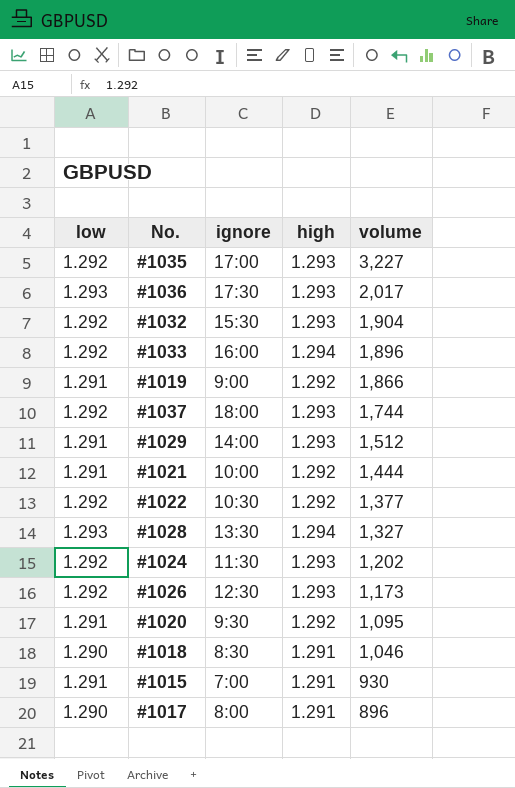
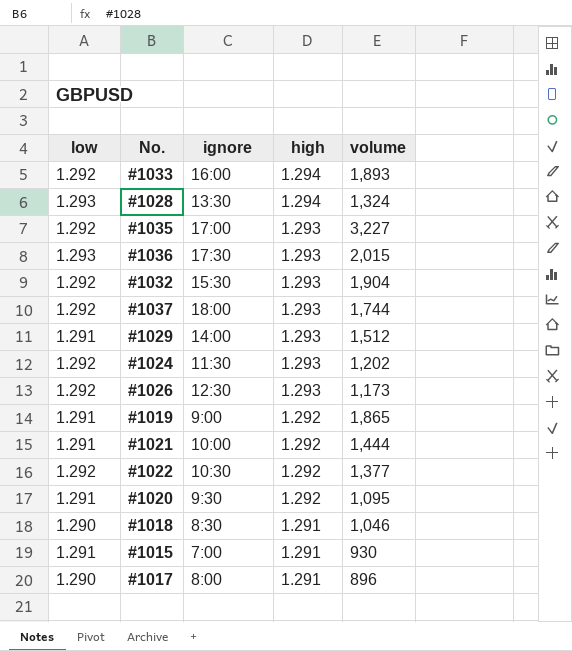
row order: volume descending -> high descending
#1033 | volume: 1,896 -> 1,893
#1028 | volume: 1,327 -> 1,324
#1036 | volume: 2,017 -> 2,015
#1019 | volume: 1,866 -> 1,865

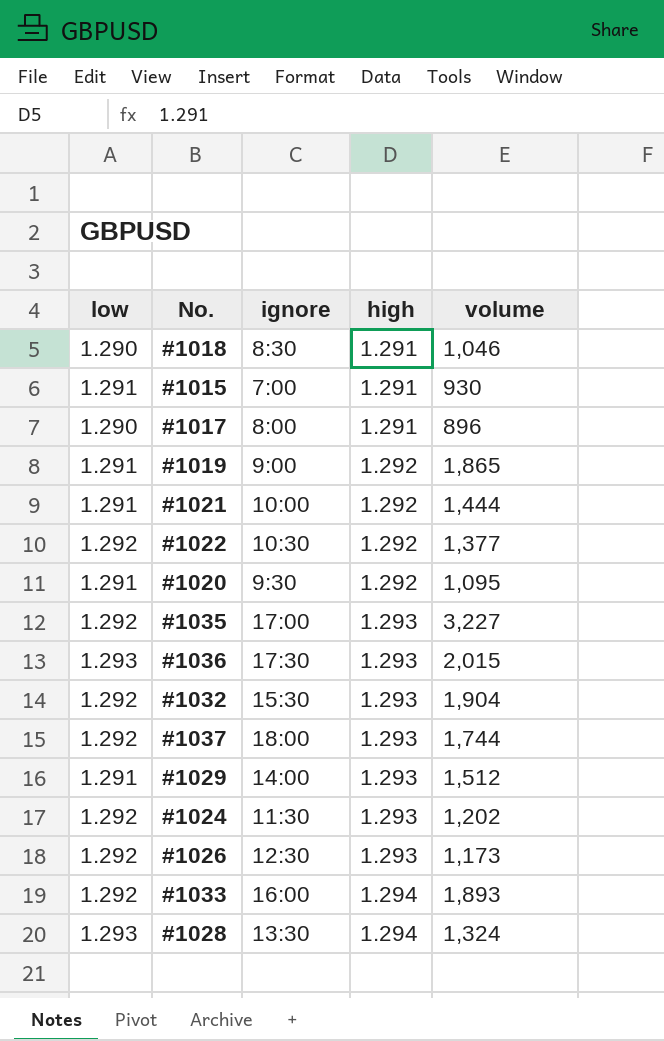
row order: high descending -> high ascending

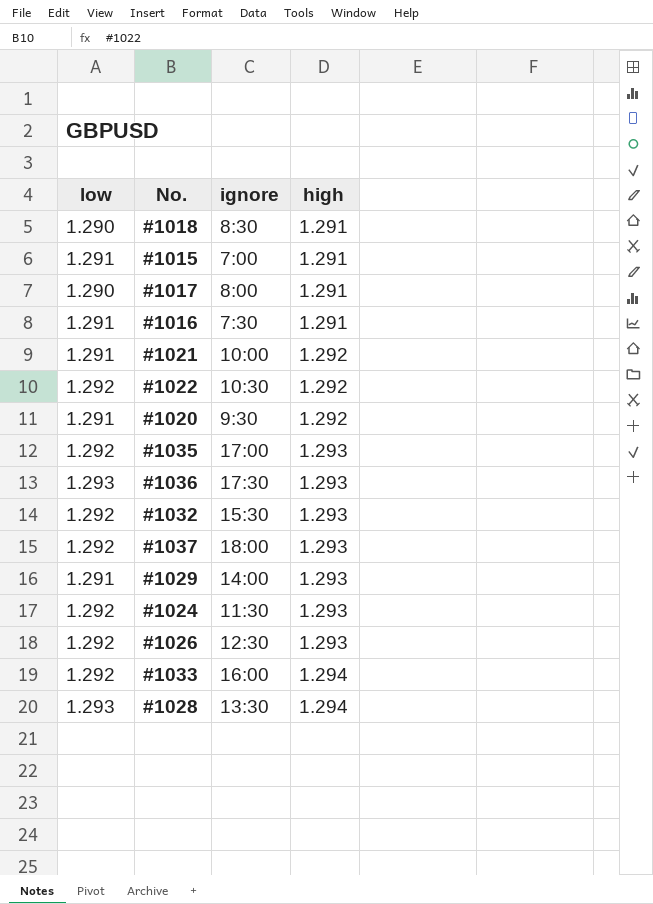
column volume | position: 5 -> none
row #1019: 1.291 | 9:00 | 1.292 | 1,865 -> none
row #1016: none -> 1.291 | 7:30 | 1.291

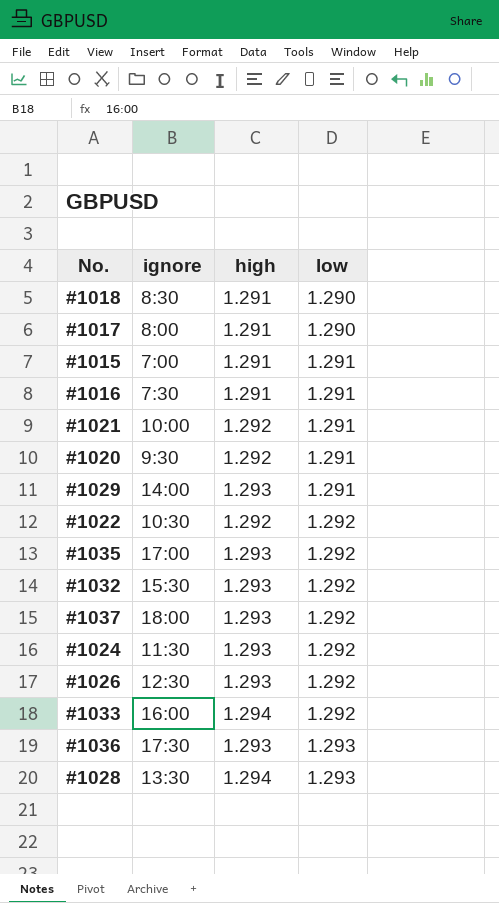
row order: high ascending -> low ascending
column low | position: 1 -> 4

